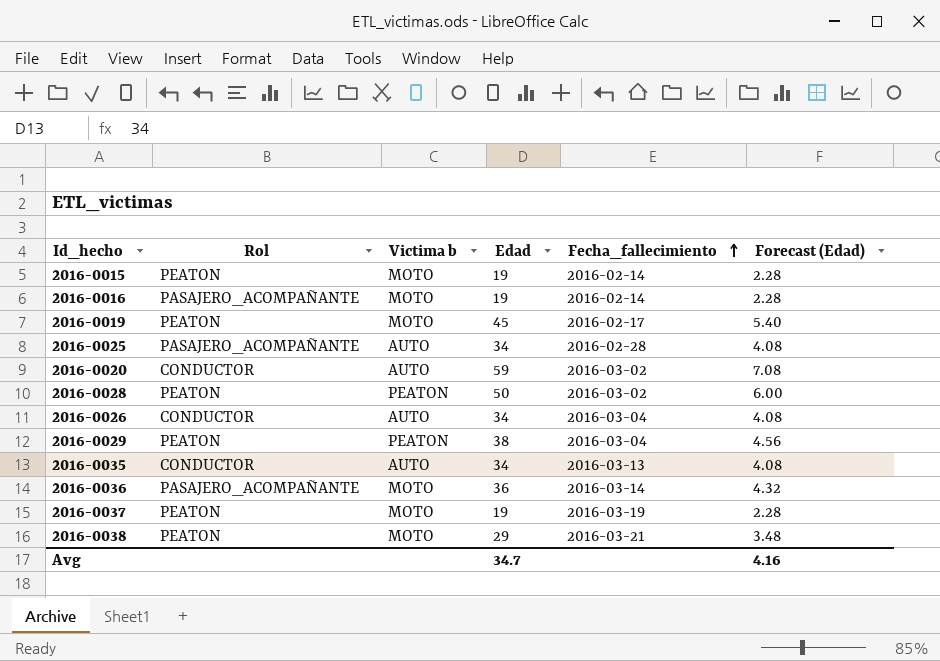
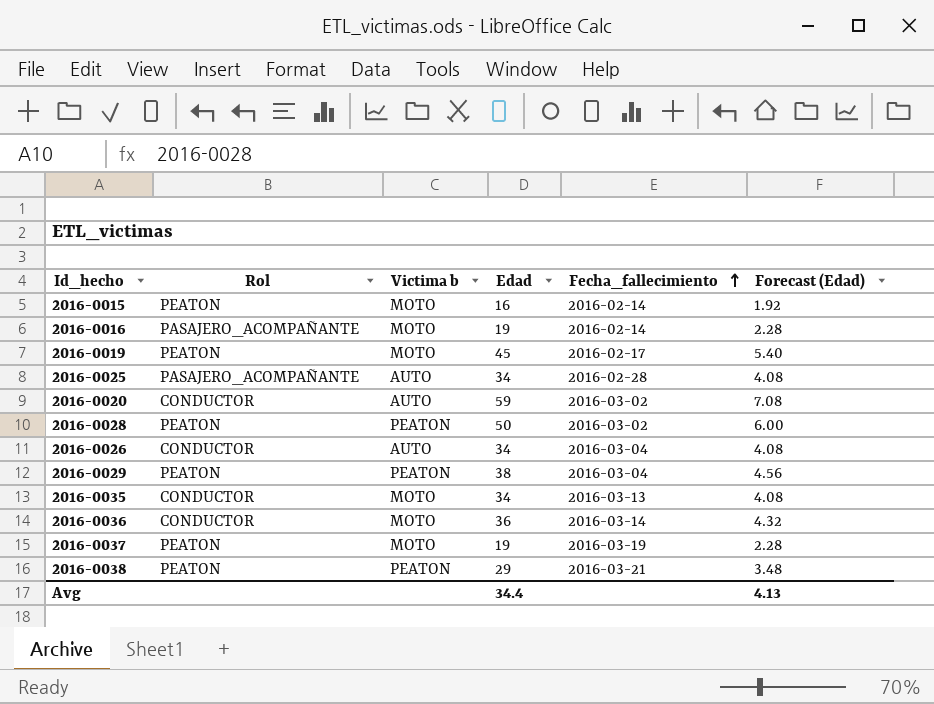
2016-0015 | Edad: 19 -> 16
2016-0015 | Forecast (Edad): 2.28 -> 1.92
2016-0035 | Victima b: AUTO -> MOTO
2016-0036 | Rol: PASAJERO_ACOMPAÑANTE -> CONDUCTOR
2016-0038 | Victima b: MOTO -> PEATON
Avg | Edad: 34.7 -> 34.4
Avg | Forecast (Edad): 4.16 -> 4.13

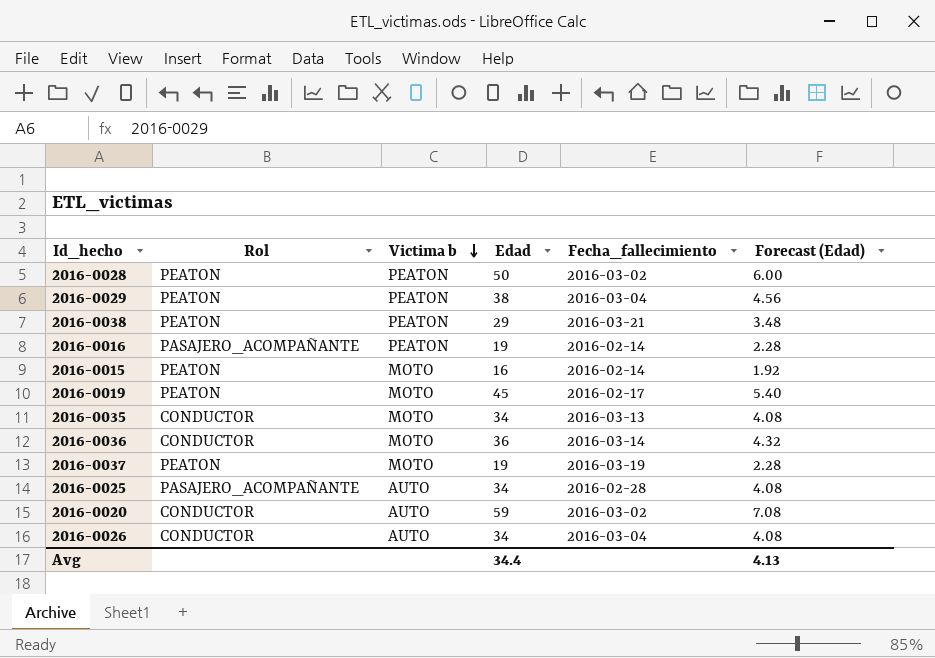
row order: Fecha_fallecimiento ascending -> Victima b descending
2016-0016 | Victima b: MOTO -> PEATON

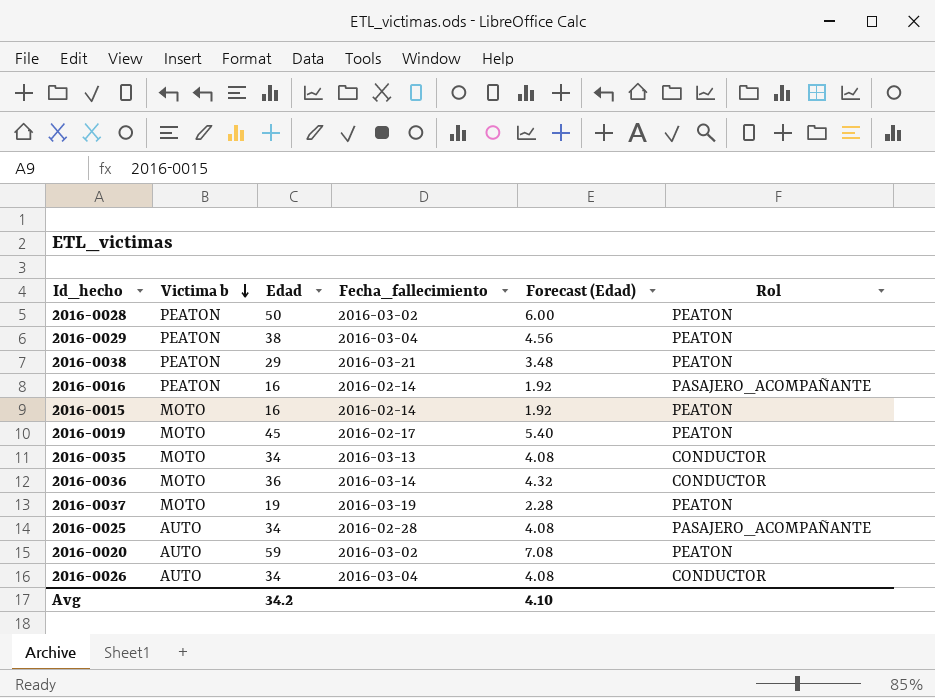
column Rol | position: 2 -> 6
2016-0016 | Edad: 19 -> 16
2016-0016 | Forecast (Edad): 2.28 -> 1.92
2016-0020 | Rol: CONDUCTOR -> PEATON
Avg | Edad: 34.4 -> 34.2
Avg | Forecast (Edad): 4.13 -> 4.10

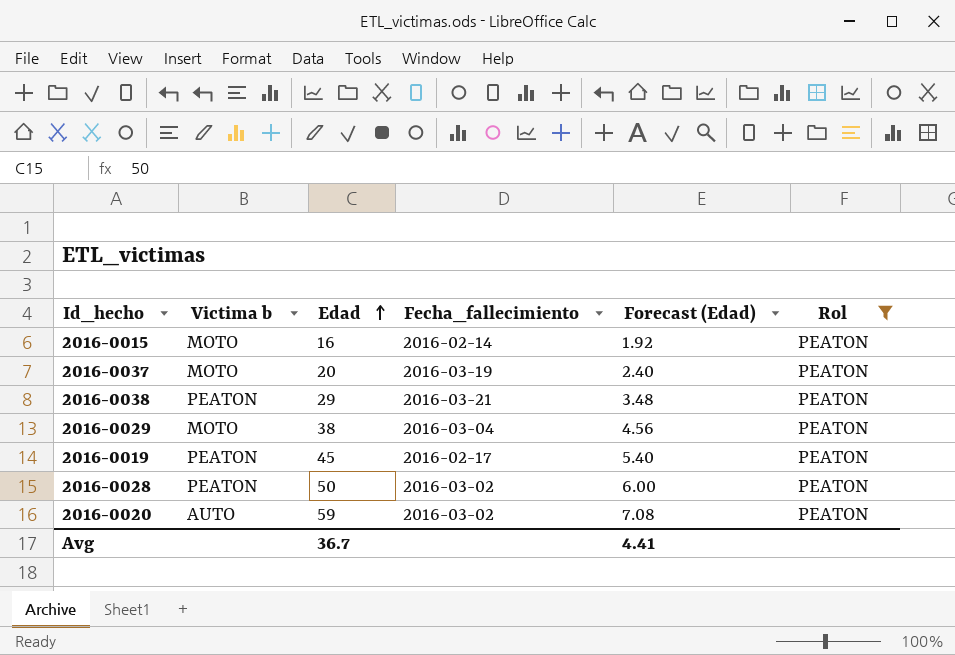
filter: none -> Rol = PEATON
row order: Victima b descending -> Edad ascending
2016-0037 | Edad: 19 -> 20
2016-0037 | Forecast (Edad): 2.28 -> 2.40
2016-0029 | Victima b: PEATON -> MOTO
2016-0019 | Victima b: MOTO -> PEATON
Avg | Edad: 34.2 -> 36.7
Avg | Forecast (Edad): 4.10 -> 4.41

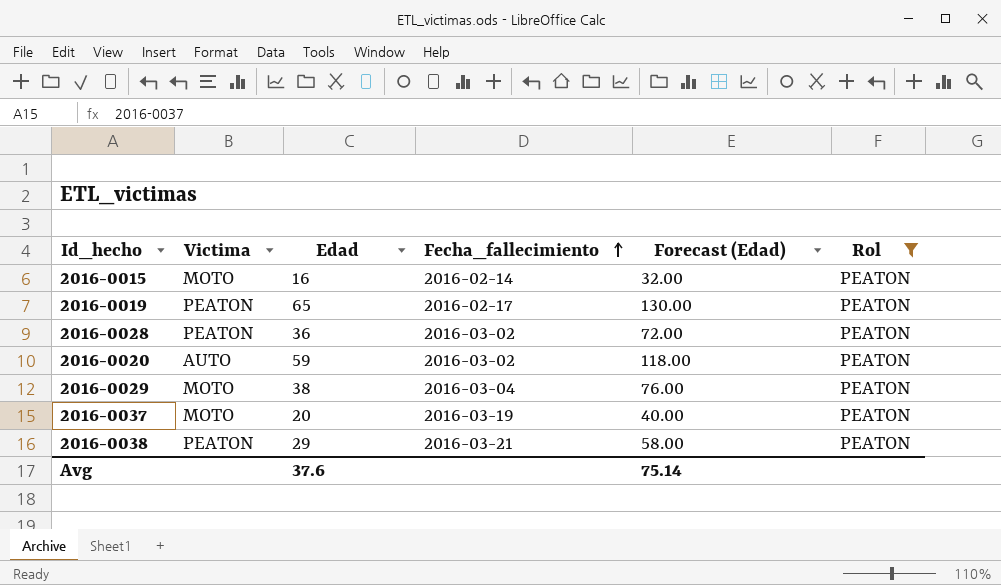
row order: Edad ascending -> Fecha_fallecimiento ascending
column name: Victima b -> Victima
column Forecast (Edad) | formula: [Edad] * 0.12 -> [Edad] * 2
2016-0019 | Edad: 45 -> 65
2016-0028 | Edad: 50 -> 36
Avg | Edad: 36.7 -> 37.6
Avg | Forecast (Edad): 4.41 -> 75.14

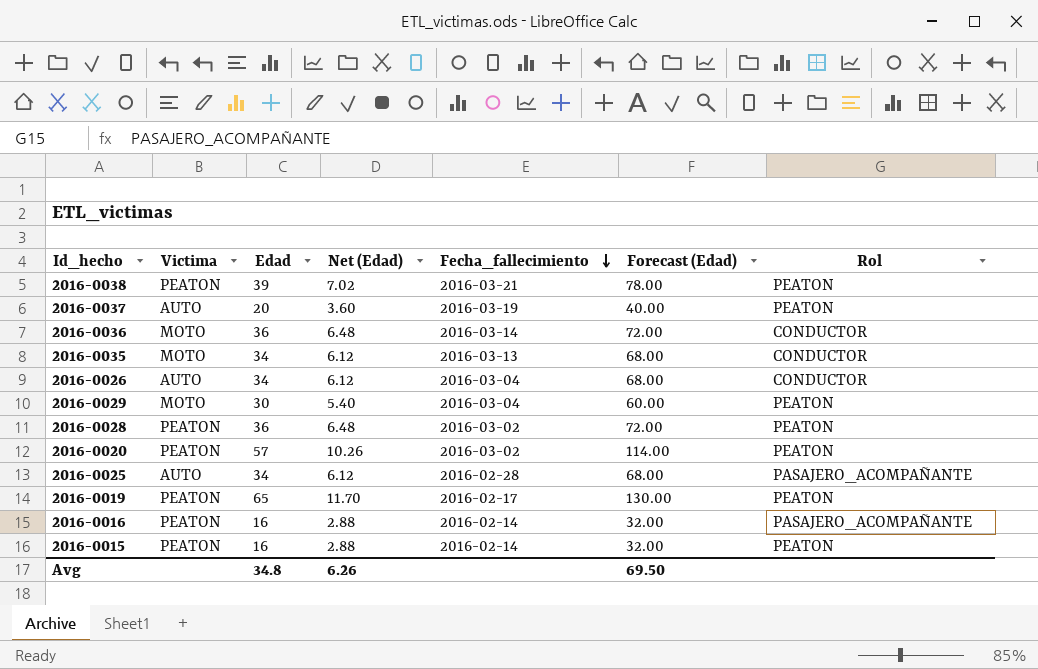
filter: Rol = PEATON -> none
row order: Fecha_fallecimiento ascending -> Fecha_fallecimiento descending
column Net (Edad) | formula: none -> [Edad] * 0.18
2016-0038 | Edad: 29 -> 39
2016-0038 | Forecast (Edad): 58.00 -> 78.00
2016-0037 | Victima: MOTO -> AUTO
2016-0029 | Edad: 38 -> 30
2016-0029 | Forecast (Edad): 76.00 -> 60.00
2016-0020 | Victima: AUTO -> PEATON
2016-0020 | Edad: 59 -> 57
2016-0020 | Forecast (Edad): 118.00 -> 114.00
2016-0015 | Victima: MOTO -> PEATON
Avg | Edad: 37.6 -> 34.8
Avg | Forecast (Edad): 75.14 -> 69.50

